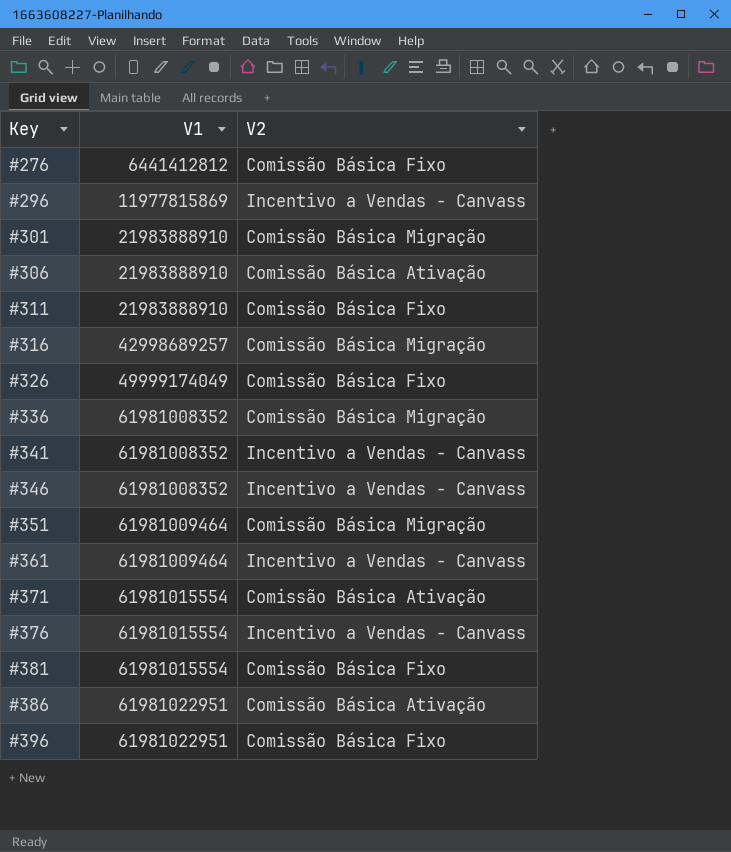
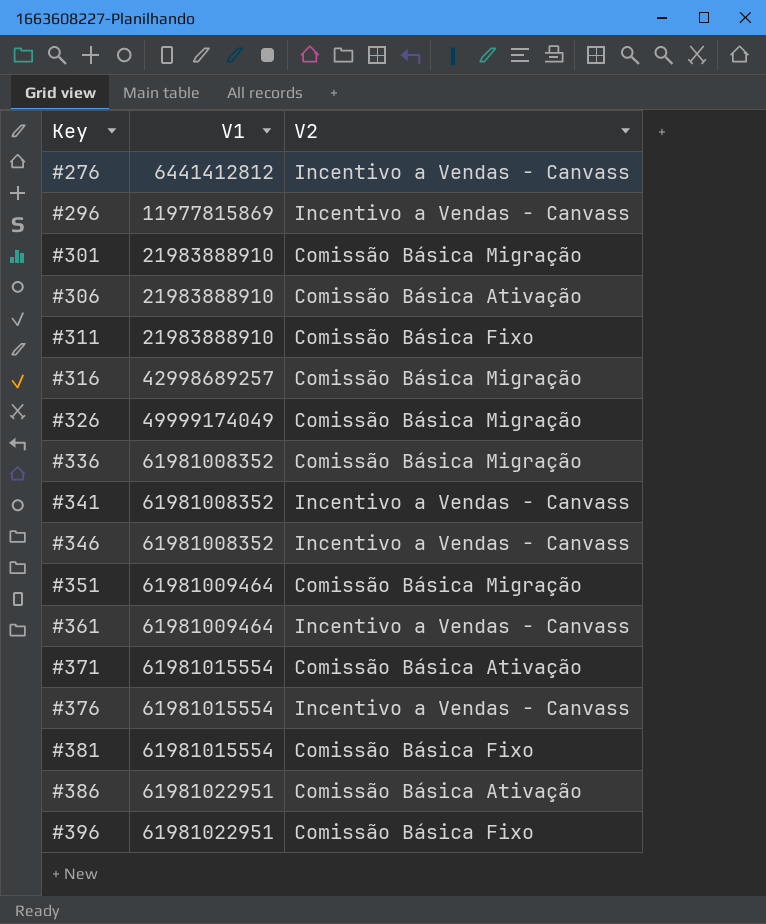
#276 | V2: Comissão Básica Fixo -> Incentivo a Vendas - Canvass
#326 | V2: Comissão Básica Fixo -> Comissão Básica Migração

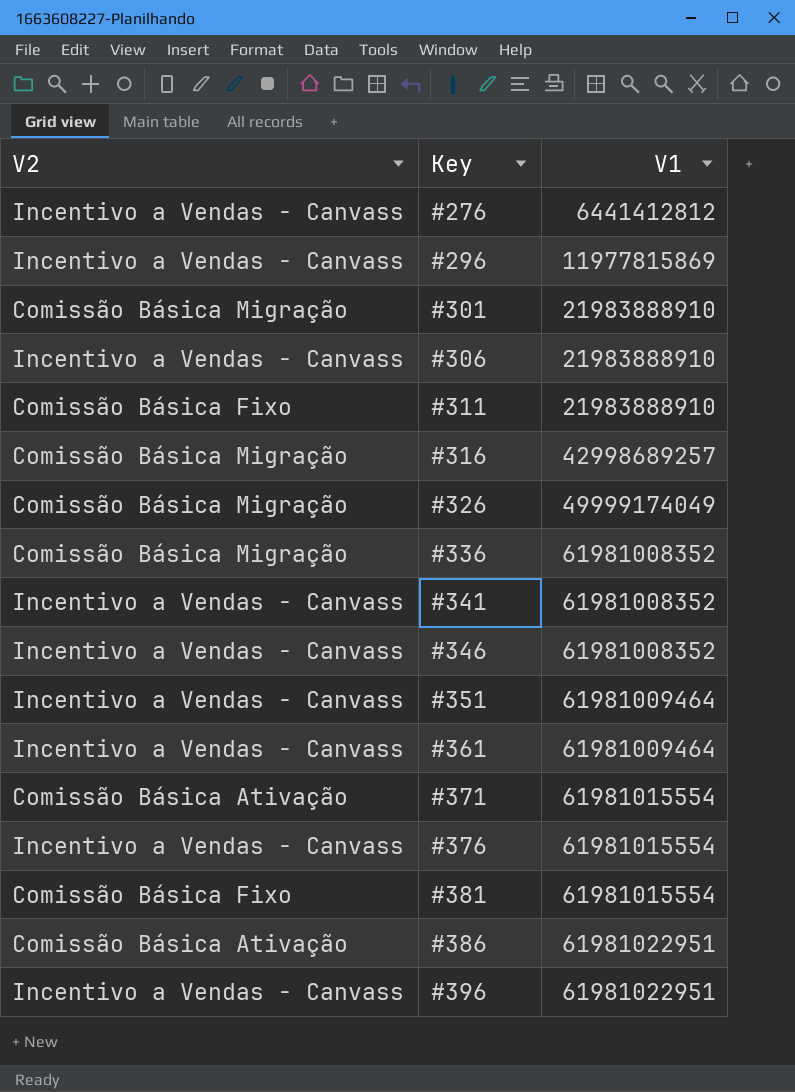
column V2 | position: 3 -> 1
#306 | V2: Comissão Básica Ativação -> Incentivo a Vendas - Canvass
#351 | V2: Comissão Básica Migração -> Incentivo a Vendas - Canvass
#396 | V2: Comissão Básica Fixo -> Incentivo a Vendas - Canvass

